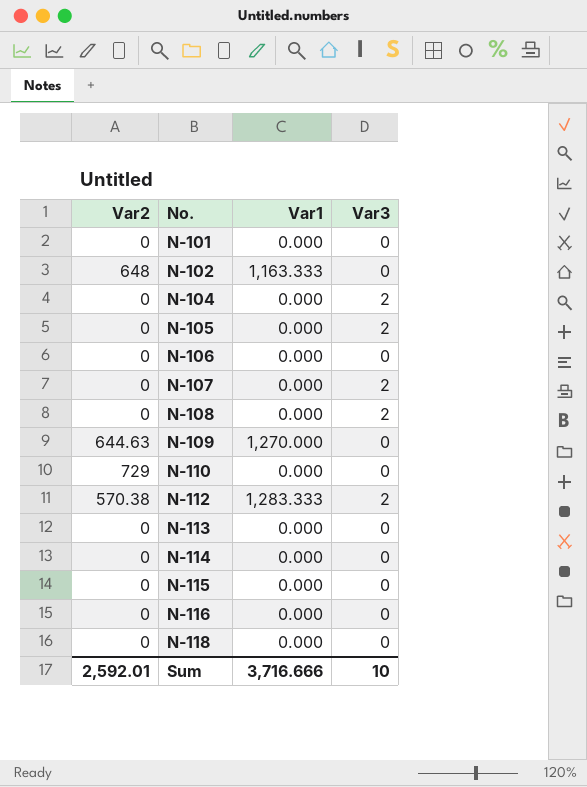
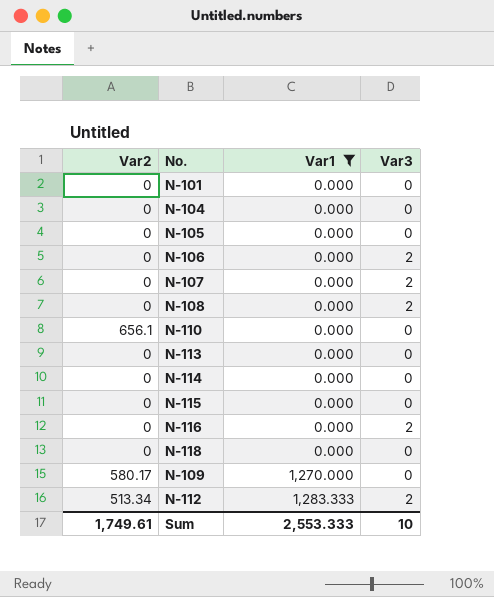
filter: none -> Var1 != 1,163.333
row order: No. ascending -> Var1 ascending
N-104 | Var3: 2 -> 0
N-105 | Var3: 2 -> 0
N-106 | Var3: 0 -> 2
N-110 | Var2: 729 -> 656.1
N-116 | Var3: 0 -> 2
N-109 | Var2: 644.63 -> 580.17
N-112 | Var2: 570.38 -> 513.34
Sum | Var2: 2,592.01 -> 1,749.61
Sum | Var1: 3,716.666 -> 2,553.333

